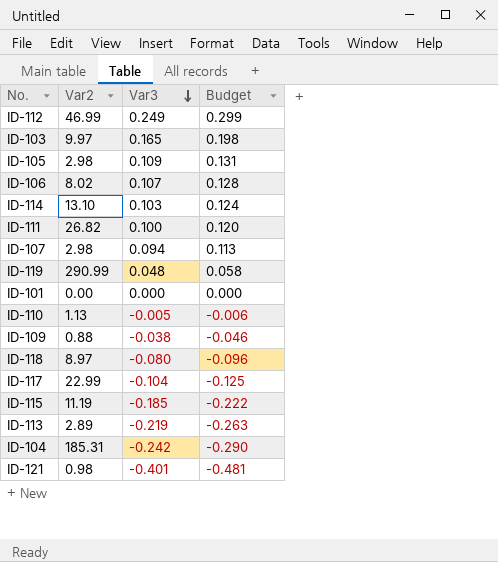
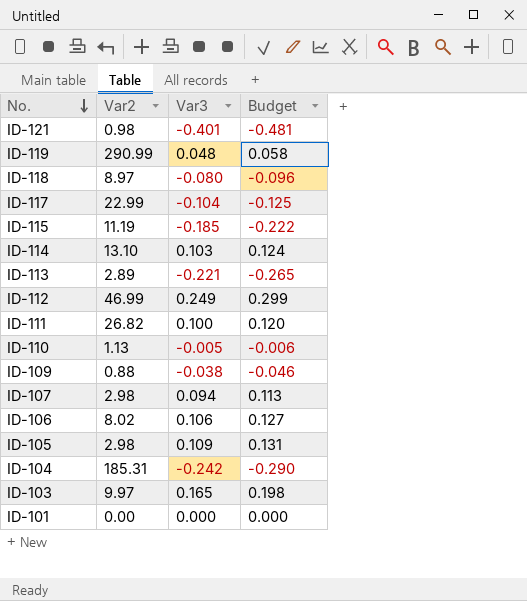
row order: Var3 descending -> No. descending
ID-113 | Var3: -0.219 -> -0.221
ID-113 | Budget: -0.263 -> -0.265
ID-106 | Var3: 0.107 -> 0.106
ID-106 | Budget: 0.128 -> 0.127

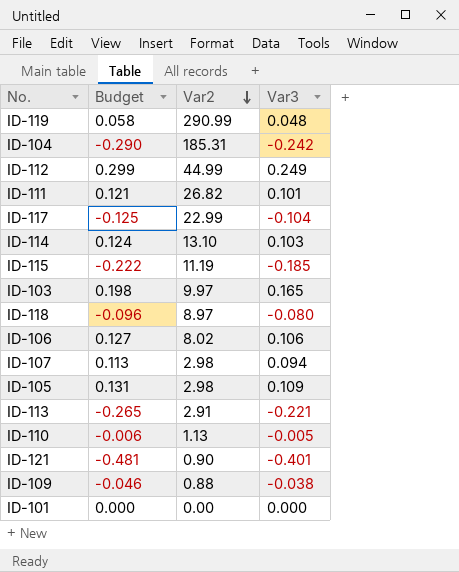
row order: No. descending -> Var2 descending
column Budget | position: 4 -> 2
ID-112 | Var2: 46.99 -> 44.99
ID-111 | Budget: 0.120 -> 0.121
ID-111 | Var3: 0.100 -> 0.101
ID-113 | Var2: 2.89 -> 2.91
ID-121 | Var2: 0.98 -> 0.90

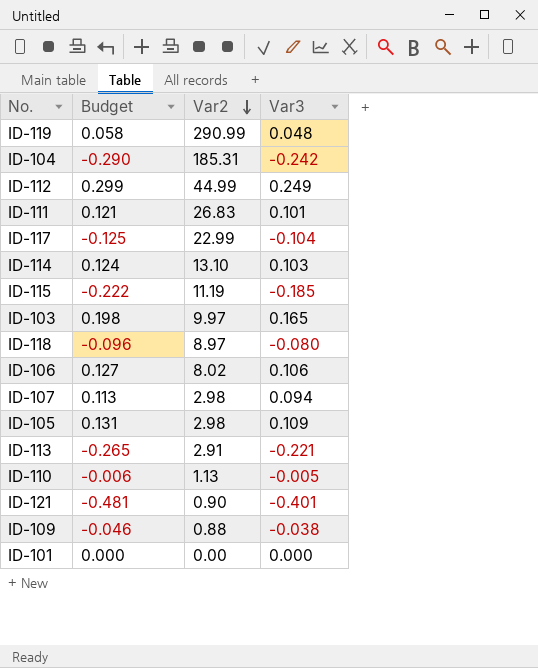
ID-111 | Var2: 26.82 -> 26.83

